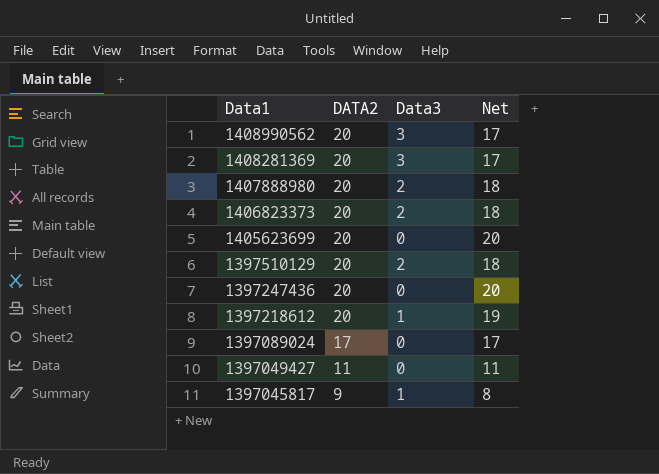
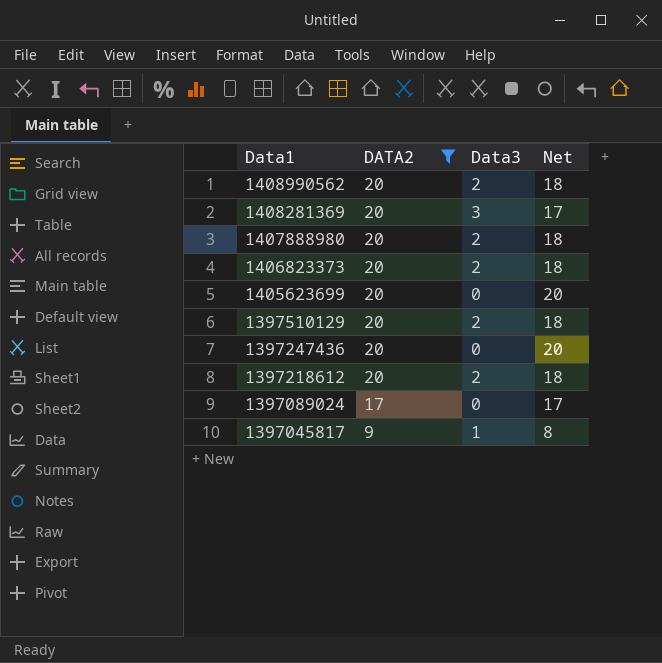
filter: none -> DATA2 != 11
1408990562 | Data3: 3 -> 2
1408990562 | Net: 17 -> 18
1397218612 | Data3: 1 -> 2
1397218612 | Net: 19 -> 18

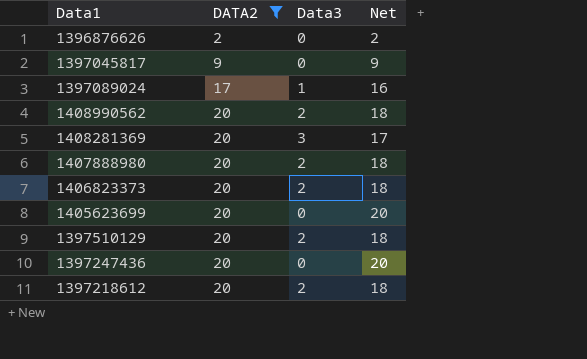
row order: Data1 descending -> DATA2 ascending
row 1396876626: none -> 2 | 0 | 2
1397045817 | Data3: 1 -> 0
1397045817 | Net: 8 -> 9
1397089024 | Data3: 0 -> 1
1397089024 | Net: 17 -> 16

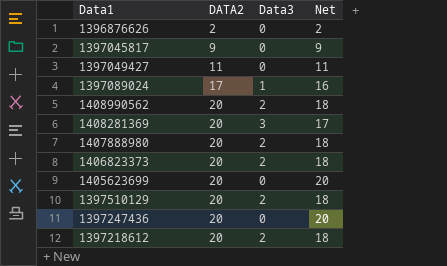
filter: DATA2 != 11 -> none

